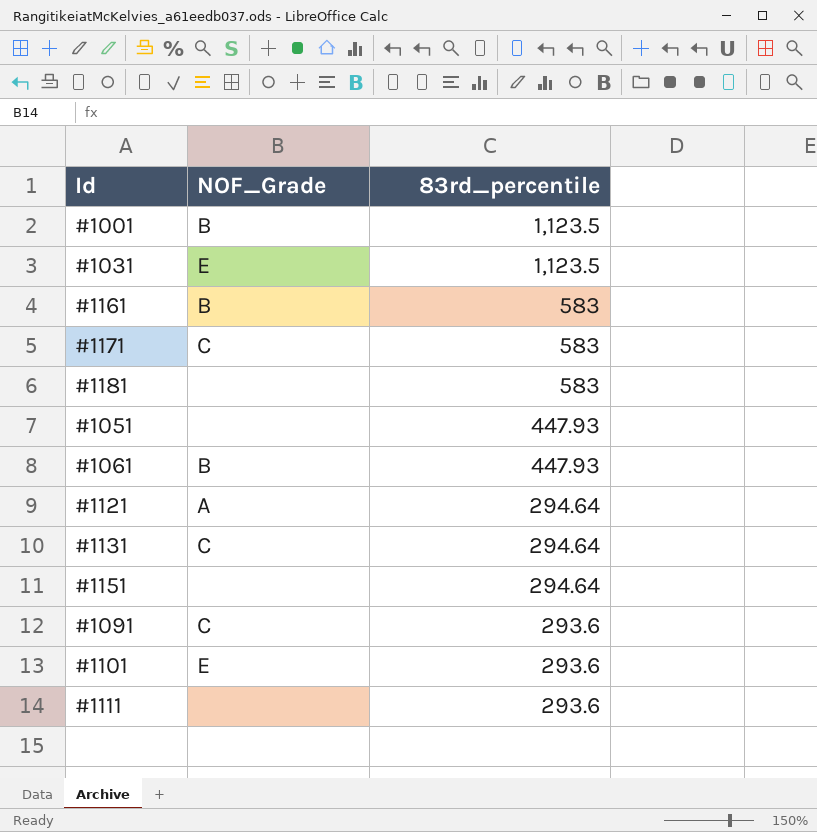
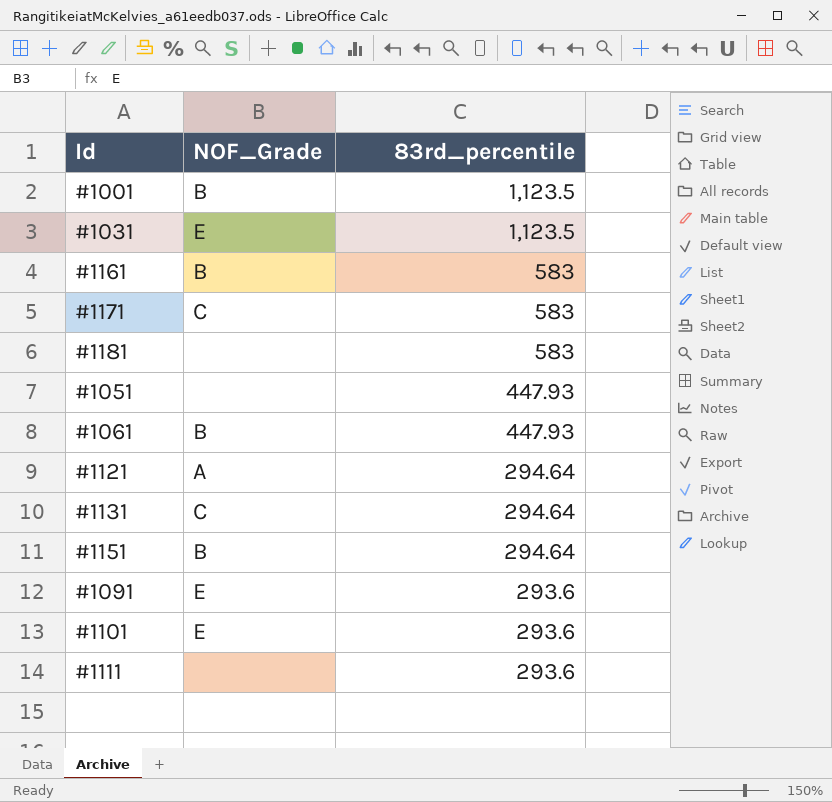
#1151 | NOF_Grade: none -> B
#1091 | NOF_Grade: C -> E

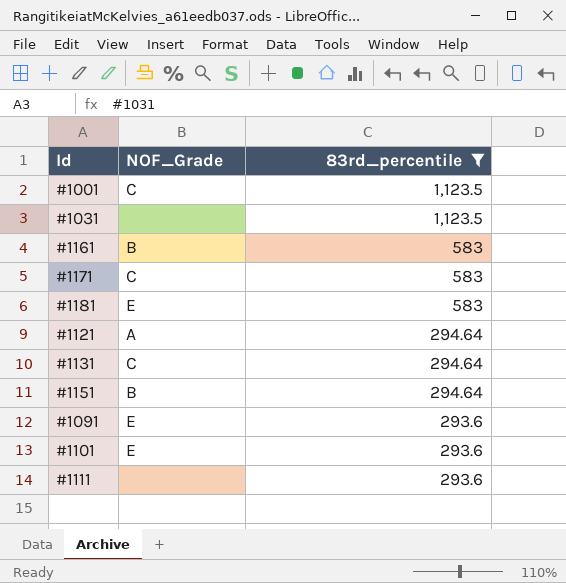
filter: none -> 83rd_percentile != 447.93
#1001 | NOF_Grade: B -> C
#1031 | NOF_Grade: E -> none
#1181 | NOF_Grade: none -> E

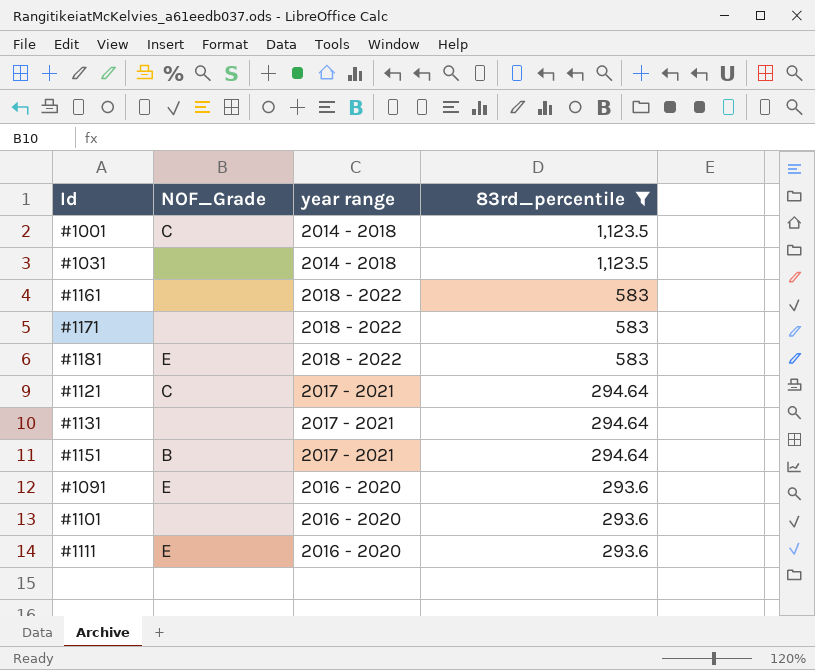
column year range | position: none -> 3
#1161 | NOF_Grade: B -> none
#1171 | NOF_Grade: C -> none
#1121 | NOF_Grade: A -> C
#1131 | NOF_Grade: C -> none
#1101 | NOF_Grade: E -> none
#1111 | NOF_Grade: none -> E

